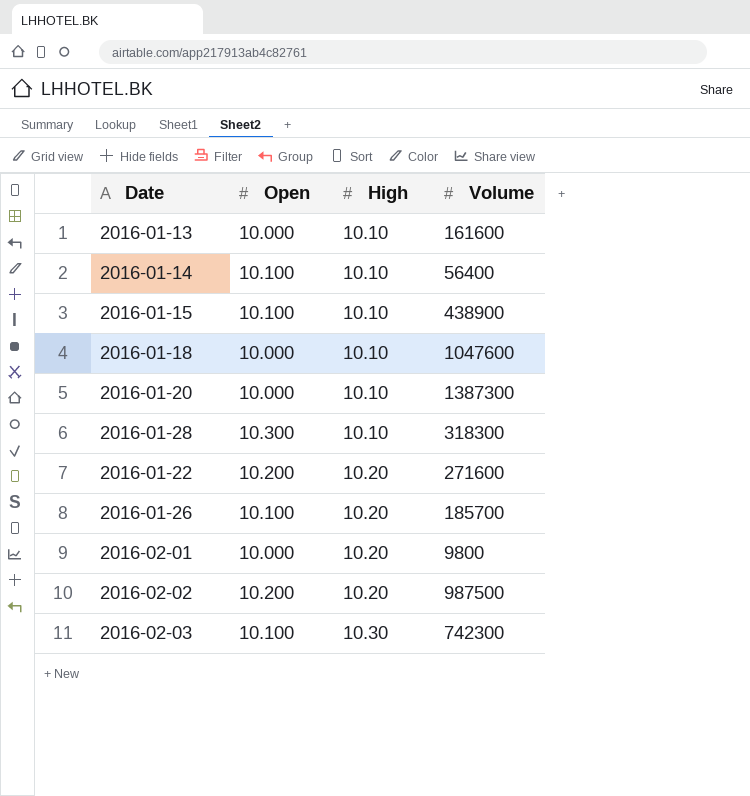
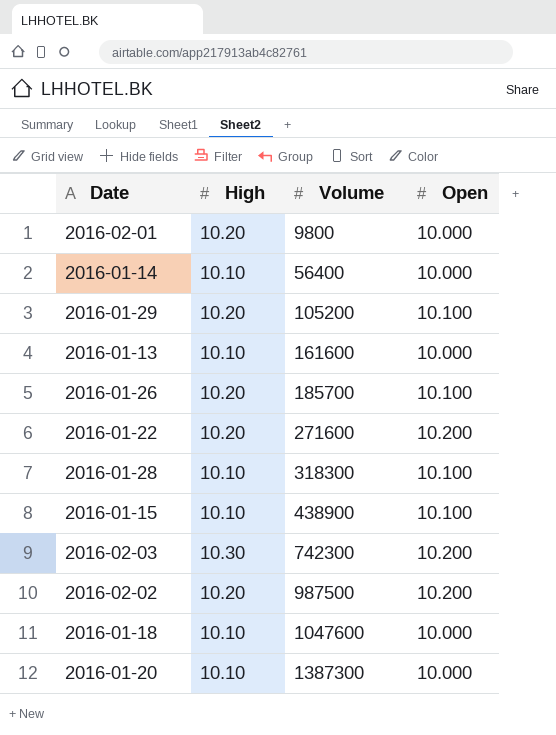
row order: High ascending -> Volume ascending
column Open | position: 2 -> 4
2016-01-14 | Open: 10.100 -> 10.000
row 2016-01-29: none -> 10.20 | 105200 | 10.100
2016-01-28 | Open: 10.300 -> 10.100
2016-02-03 | Open: 10.100 -> 10.200

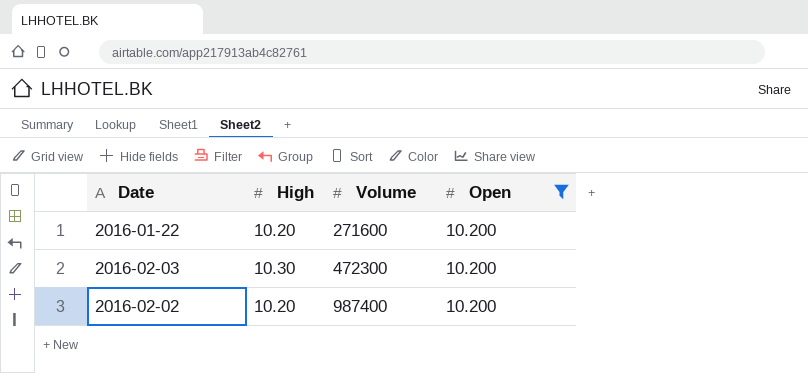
filter: none -> Open = 10.200
2016-02-03 | Volume: 742300 -> 472300
2016-02-02 | Volume: 987500 -> 987400

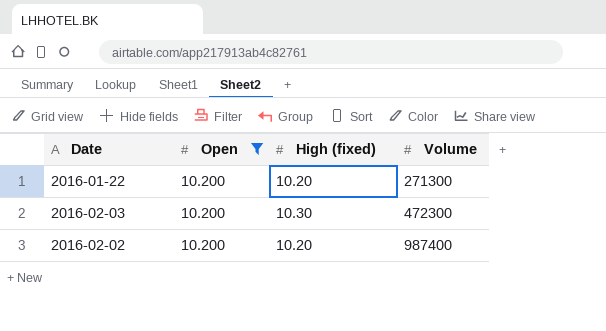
column Open | position: 4 -> 2
column name: High -> High (fixed)
2016-01-22 | Volume: 271600 -> 271300

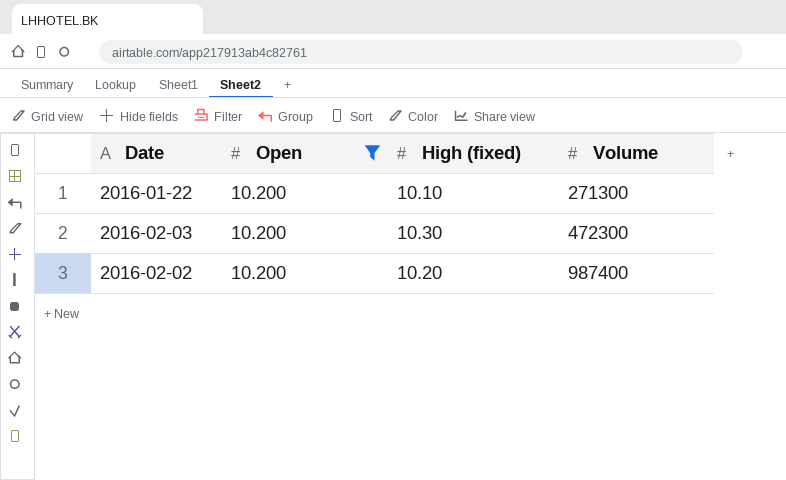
2016-01-22 | High (fixed): 10.20 -> 10.10

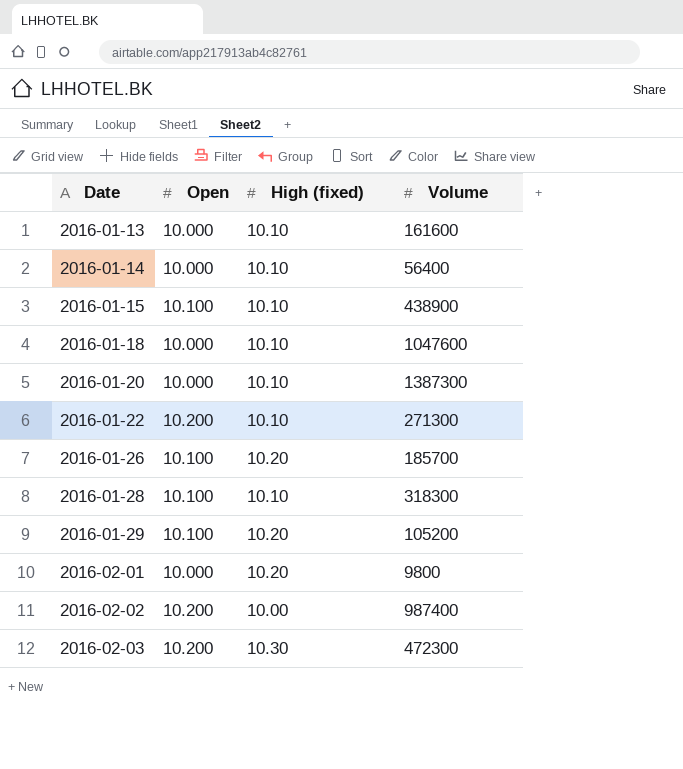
filter: Open = 10.200 -> none
row order: Volume ascending -> Date ascending
2016-02-02 | High (fixed): 10.20 -> 10.00

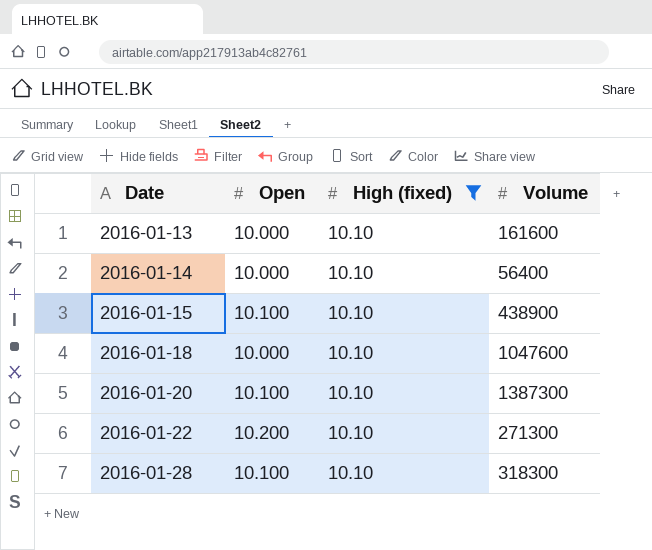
filter: none -> High (fixed) = 10.10
2016-01-20 | Open: 10.000 -> 10.100

